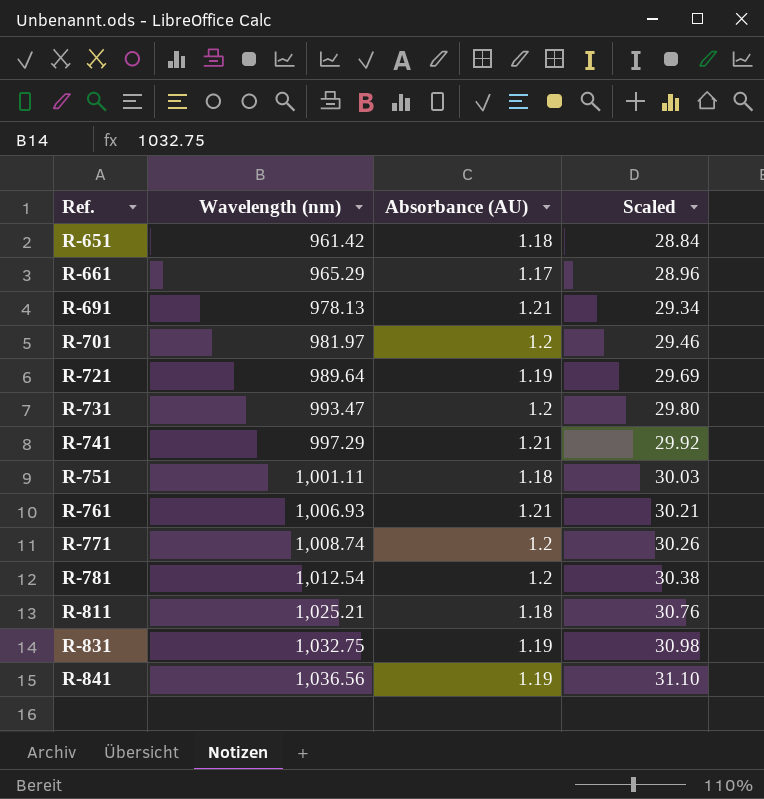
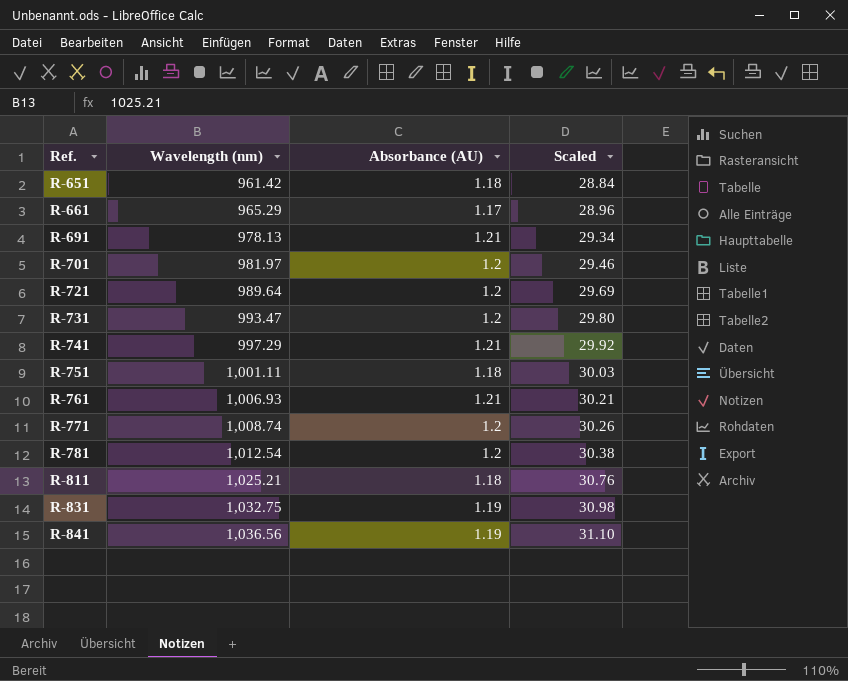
R-721 | Absorbance (AU): 1.19 -> 1.2

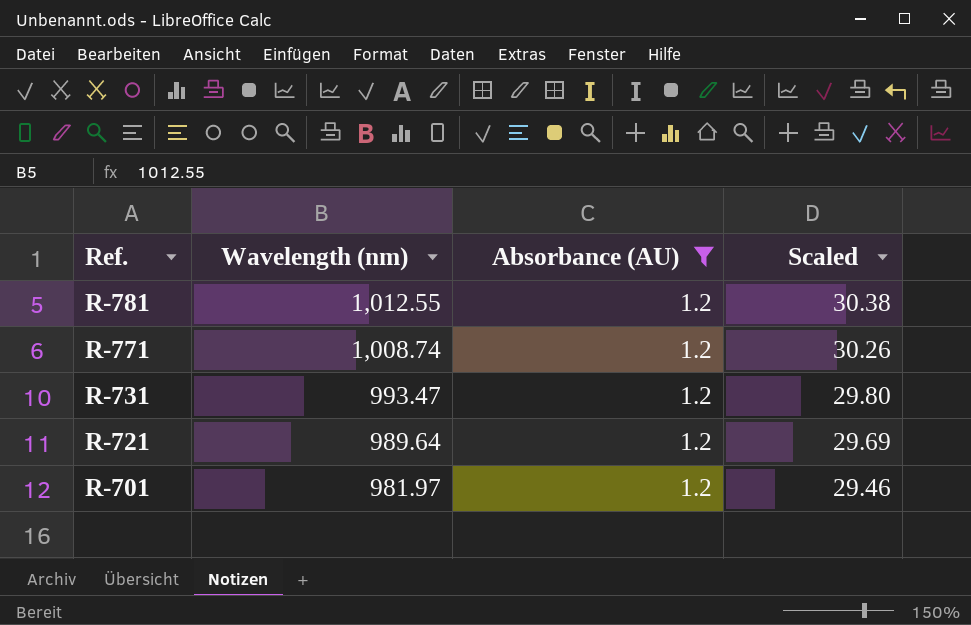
filter: none -> Absorbance (AU) = 1.2
row order: Ref. ascending -> Ref. descending
R-781 | Wavelength (nm): 1,012.54 -> 1,012.55

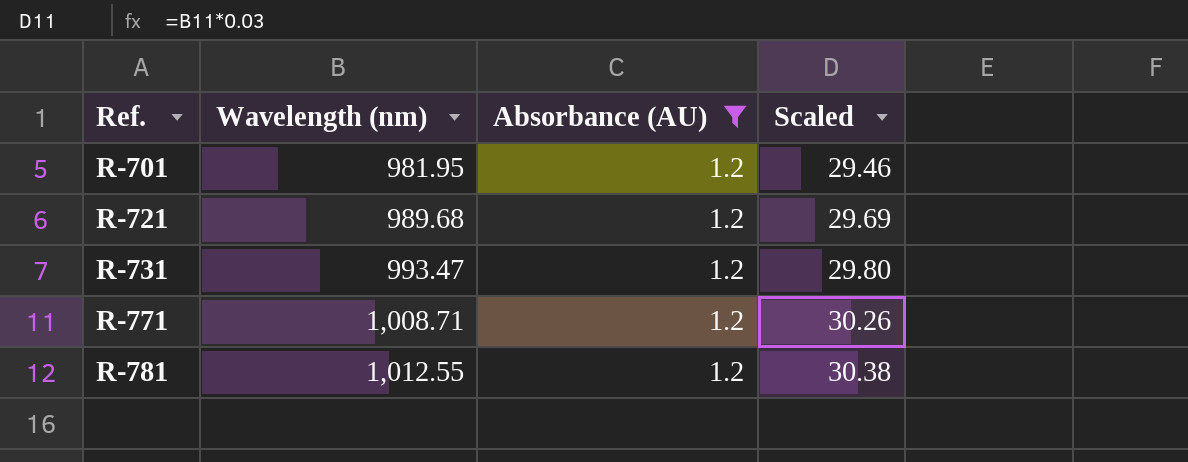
row order: Ref. descending -> Ref. ascending
R-701 | Wavelength (nm): 981.97 -> 981.95
R-721 | Wavelength (nm): 989.64 -> 989.68
R-771 | Wavelength (nm): 1,008.74 -> 1,008.71

